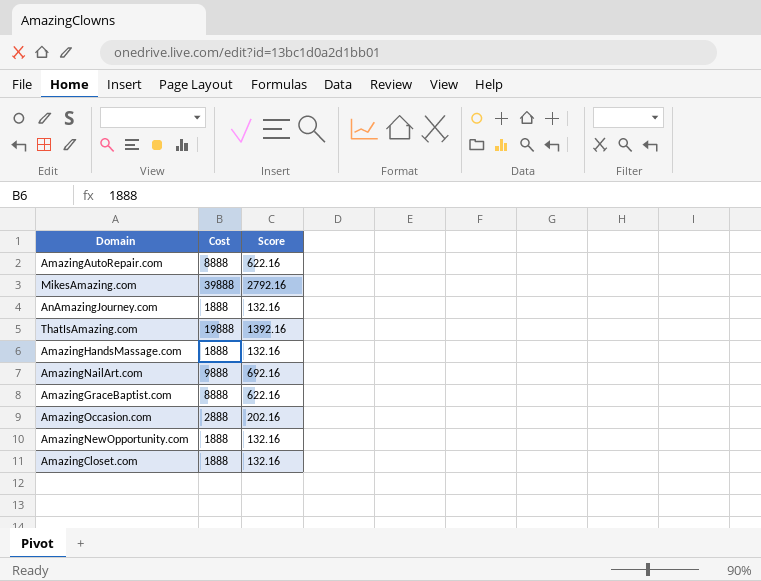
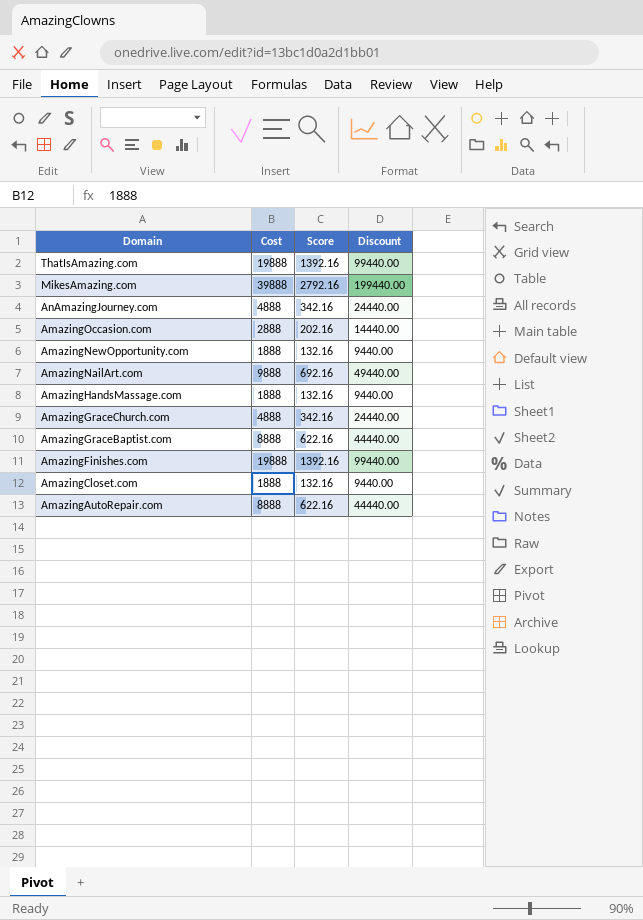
row order: none -> Domain descending
column Discount | formula: none -> [Cost] * 5
AnAmazingJourney.com | Cost: 1888 -> 4888
AnAmazingJourney.com | Score: 132.16 -> 342.16
row AmazingGraceChurch.com: none -> 4888 | 342.16 | 24440.00
row AmazingFinishes.com: none -> 19888 | 1392.16 | 99440.00

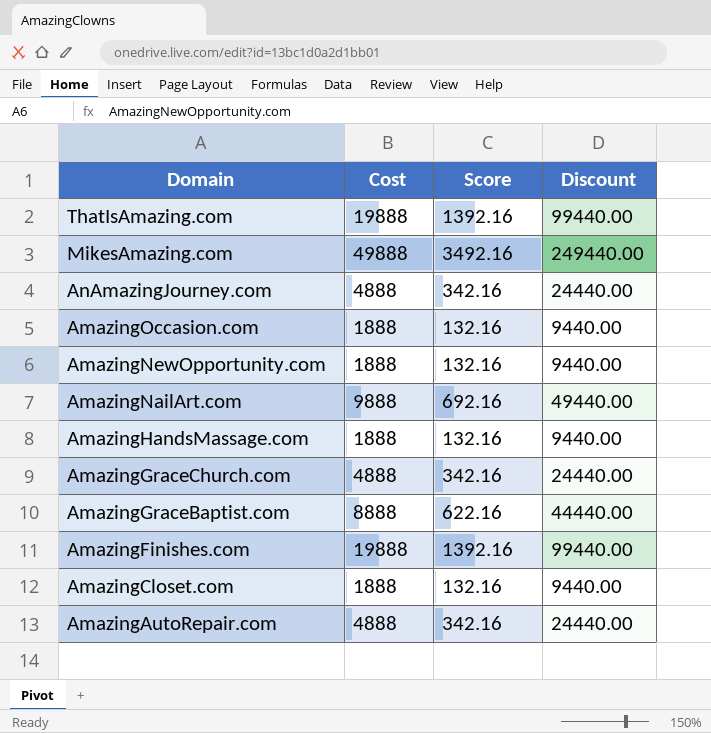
MikesAmazing.com | Cost: 39888 -> 49888
MikesAmazing.com | Score: 2792.16 -> 3492.16
MikesAmazing.com | Discount: 199440.00 -> 249440.00
AmazingOccasion.com | Cost: 2888 -> 1888
AmazingOccasion.com | Score: 202.16 -> 132.16
AmazingOccasion.com | Discount: 14440.00 -> 9440.00
AmazingAutoRepair.com | Cost: 8888 -> 4888
AmazingAutoRepair.com | Score: 622.16 -> 342.16
AmazingAutoRepair.com | Discount: 44440.00 -> 24440.00

